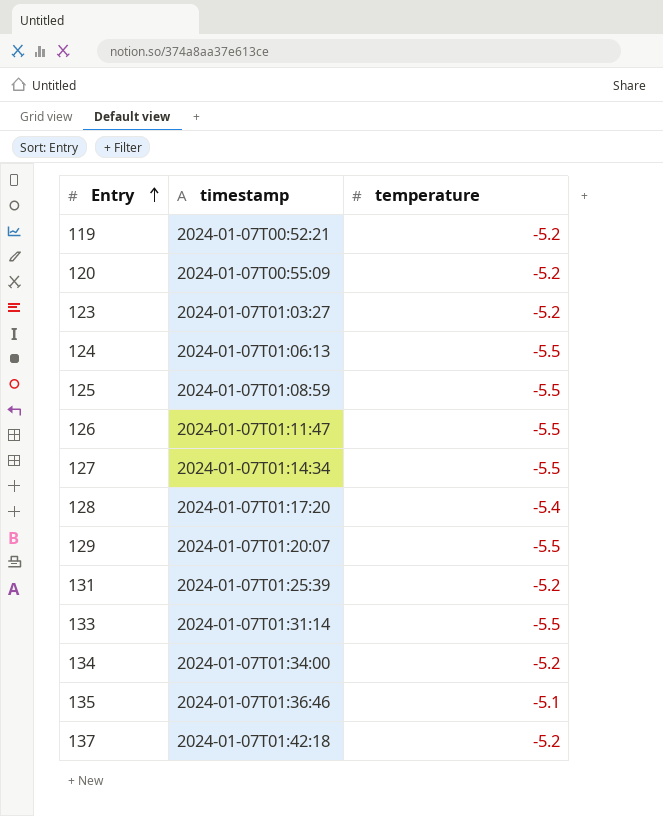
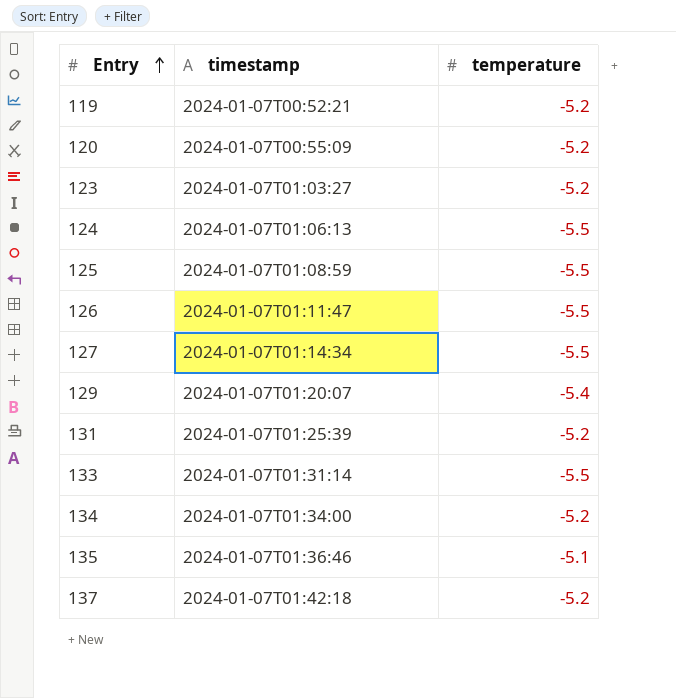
row 128: 2024-01-07T01:17:20 | -5.4 -> none
129 | temperature: -5.5 -> -5.4

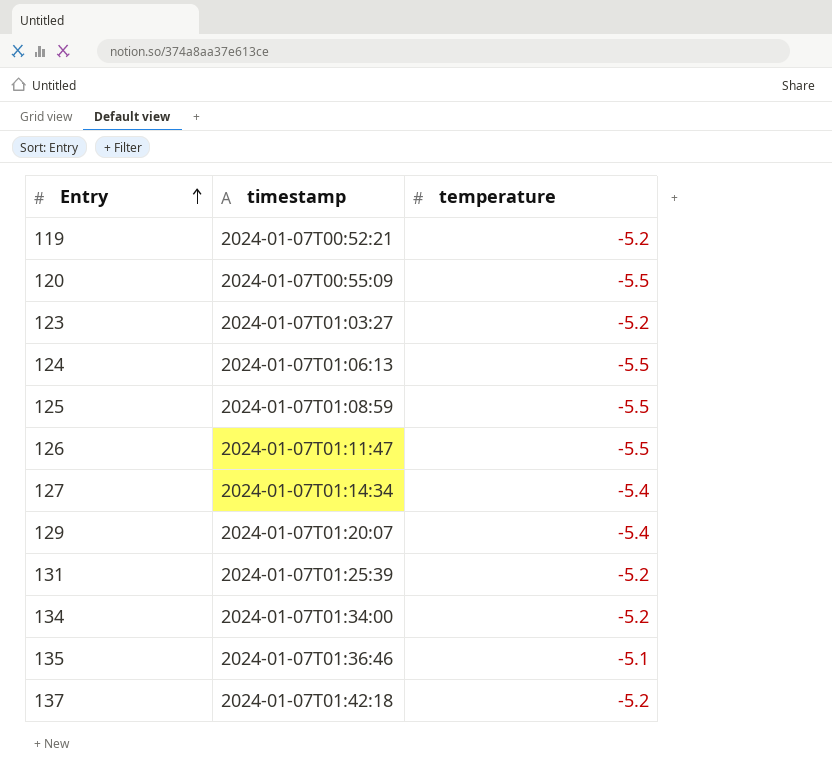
row 133: 2024-01-07T01:31:14 | -5.5 -> none
120 | temperature: -5.2 -> -5.5
127 | temperature: -5.5 -> -5.4

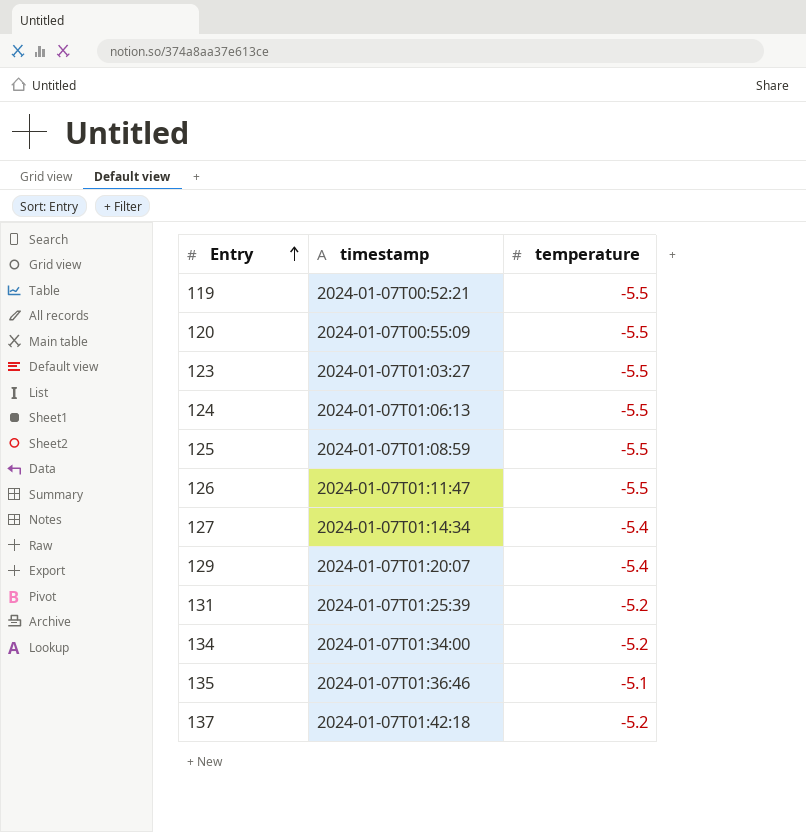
119 | temperature: -5.2 -> -5.5
123 | temperature: -5.2 -> -5.5

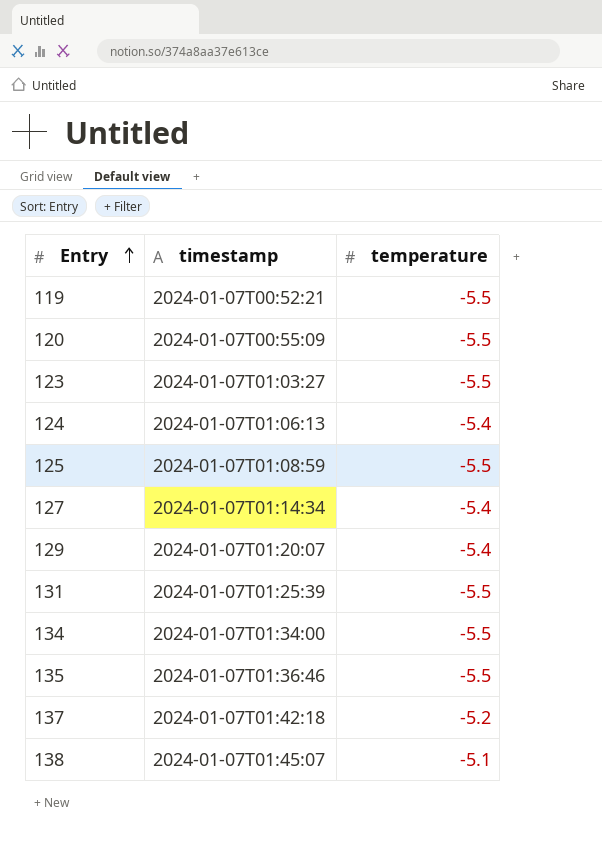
row 126: 2024-01-07T01:11:47 | -5.5 -> none
124 | temperature: -5.5 -> -5.4
131 | temperature: -5.2 -> -5.5
134 | temperature: -5.2 -> -5.5
135 | temperature: -5.1 -> -5.5
row 138: none -> 2024-01-07T01:45:07 | -5.1

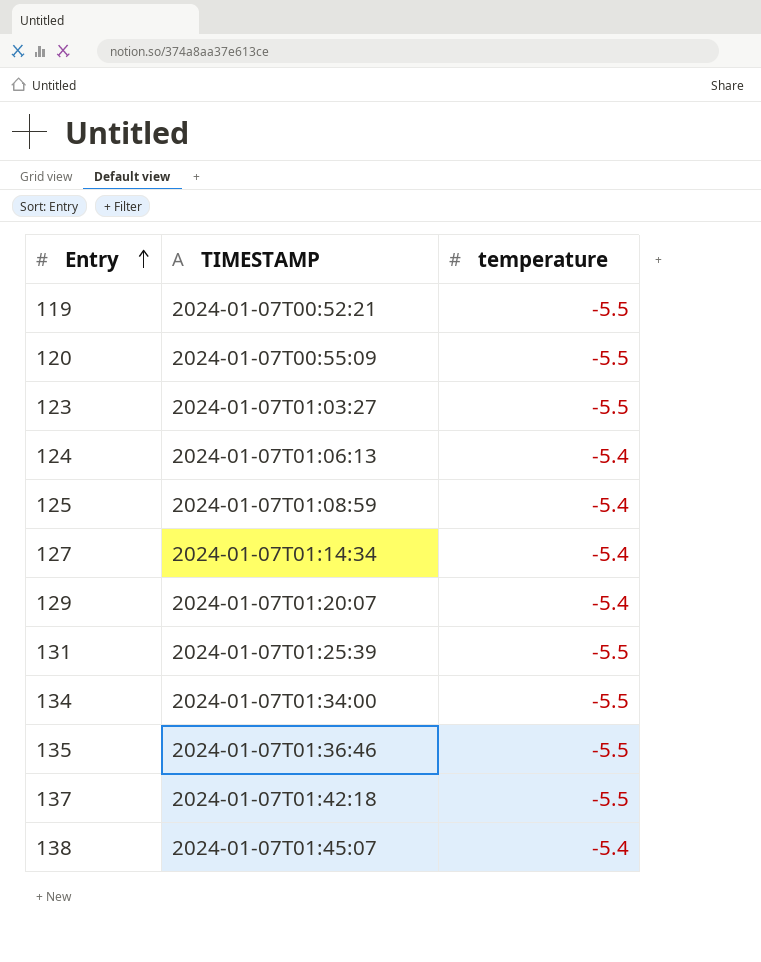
column name: timestamp -> TIMESTAMP
125 | temperature: -5.5 -> -5.4
137 | temperature: -5.2 -> -5.5
138 | temperature: -5.1 -> -5.4

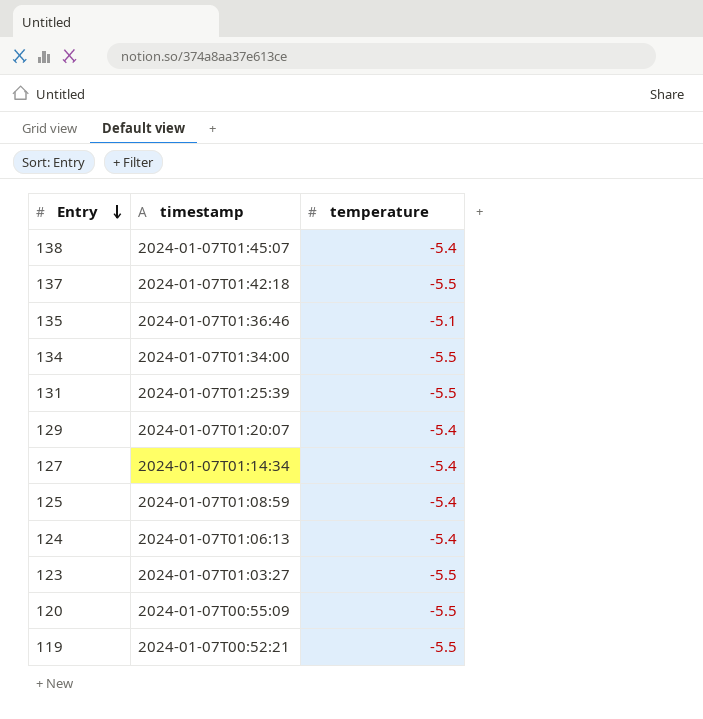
row order: Entry ascending -> Entry descending
column name: TIMESTAMP -> timestamp
135 | temperature: -5.5 -> -5.1

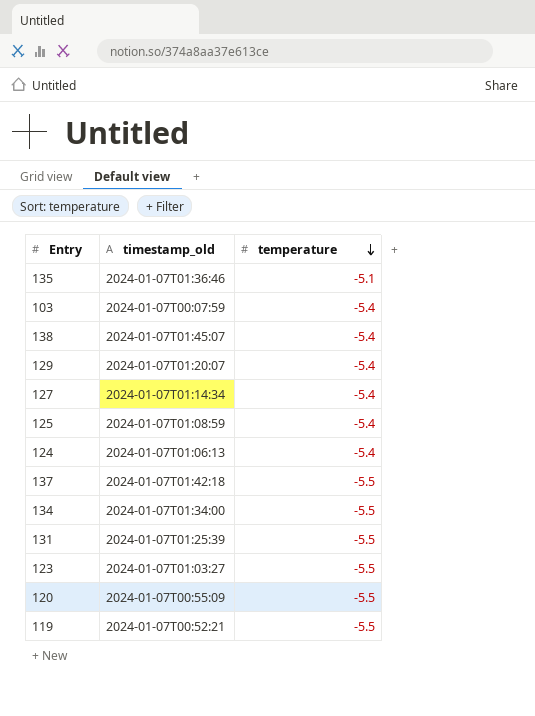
row order: Entry descending -> temperature descending
column name: timestamp -> timestamp_old
row 103: none -> 2024-01-07T00:07:59 | -5.4

